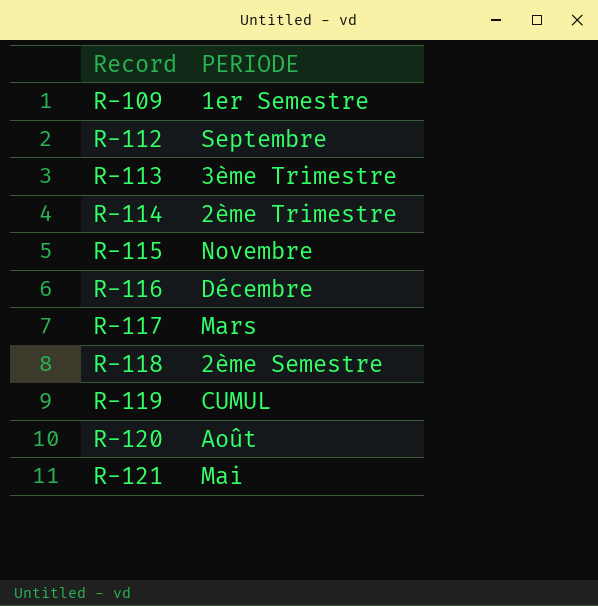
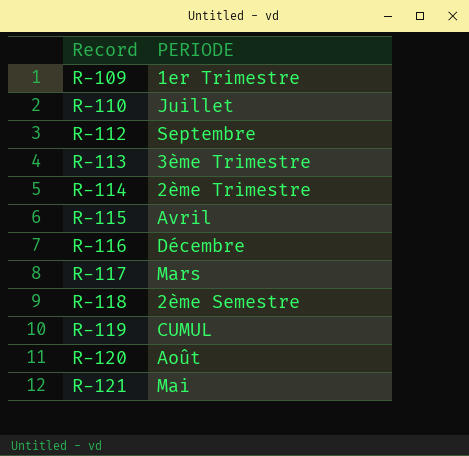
R-109 | PERIODE: 1er Semestre -> 1er Trimestre
row R-110: none -> Juillet
R-115 | PERIODE: Novembre -> Avril

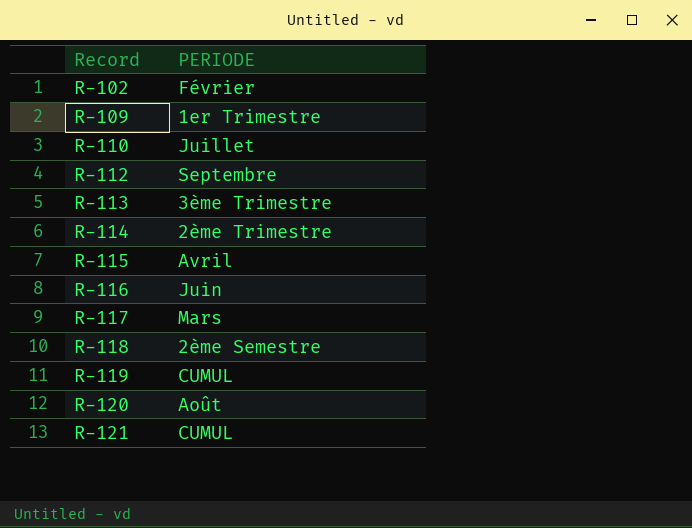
row R-102: none -> Février
R-116 | PERIODE: Décembre -> Juin
R-121 | PERIODE: Mai -> CUMUL

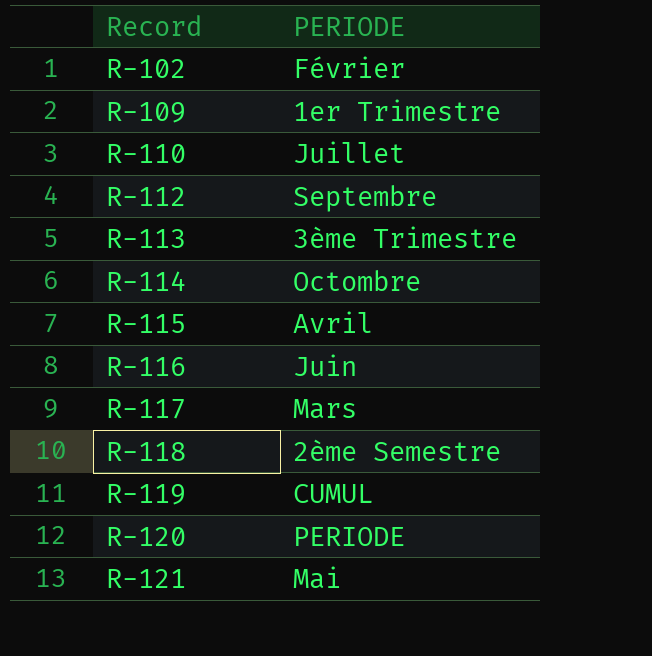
R-114 | PERIODE: 2ème Trimestre -> Octombre
R-120 | PERIODE: Août -> PERIODE
R-121 | PERIODE: CUMUL -> Mai

